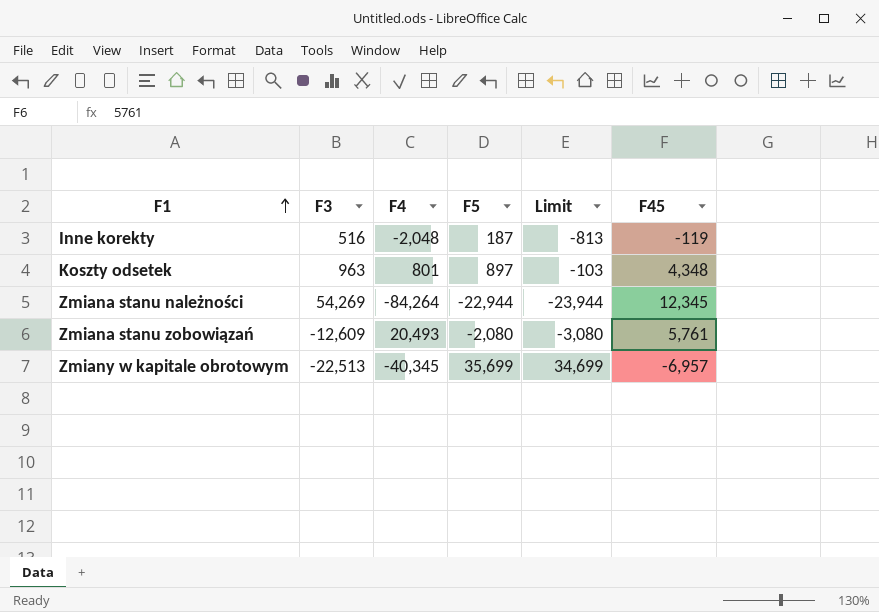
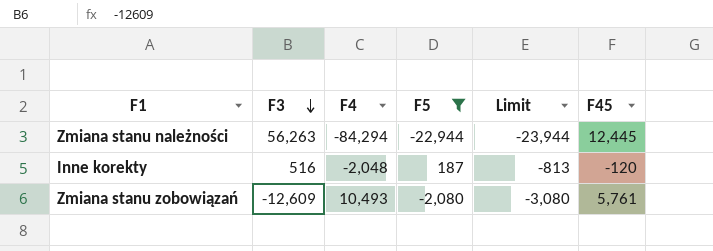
filter: none -> F5 <= 187
row order: F1 ascending -> F3 descending
Zmiana stanu należności | F3: 54,269 -> 56,263
Zmiana stanu należności | F4: -84,264 -> -84,294
Zmiana stanu należności | F45: 12,345 -> 12,445
Inne korekty | F45: -119 -> -120
Zmiana stanu zobowiązań | F4: 20,493 -> 10,493

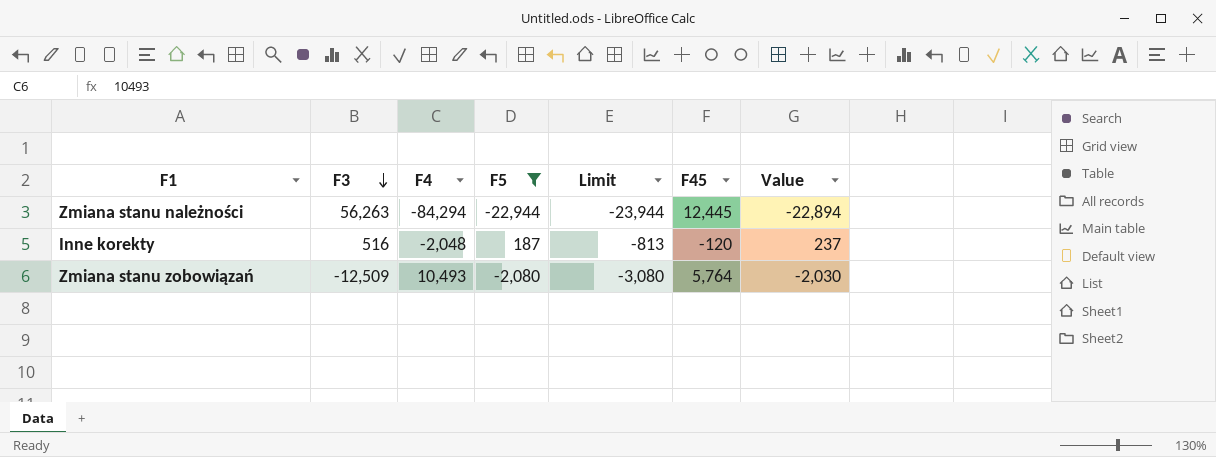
column Value | formula: none -> [F5] + 50
Zmiana stanu zobowiązań | F3: -12,609 -> -12,509
Zmiana stanu zobowiązań | F45: 5,761 -> 5,764

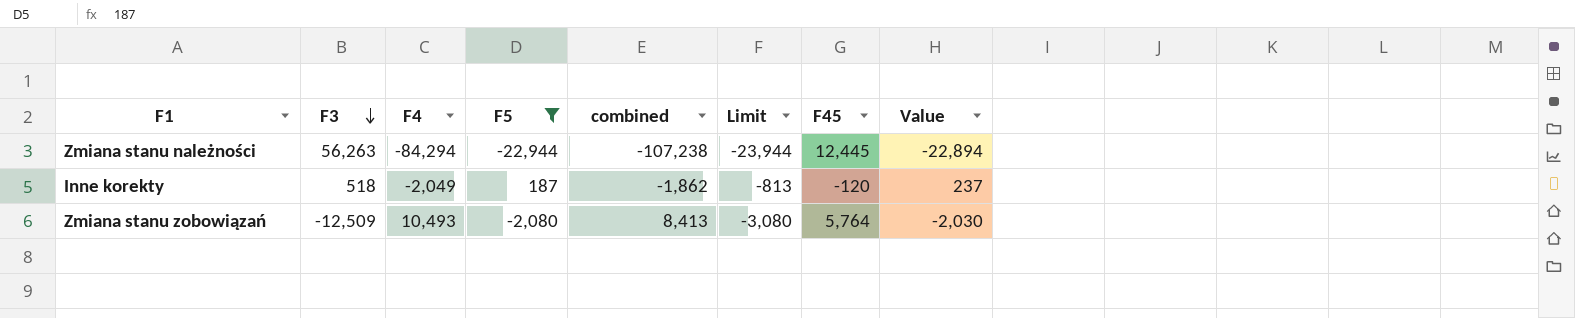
column combined | formula: none -> [F4] + [F5]
Inne korekty | F3: 516 -> 518
Inne korekty | F4: -2,048 -> -2,049

